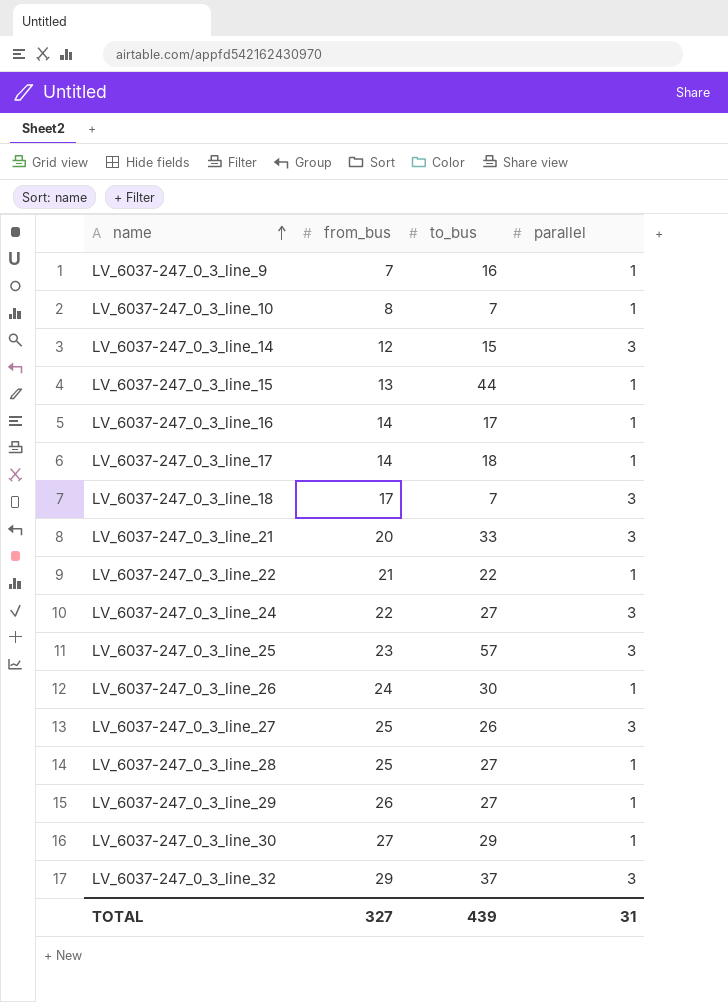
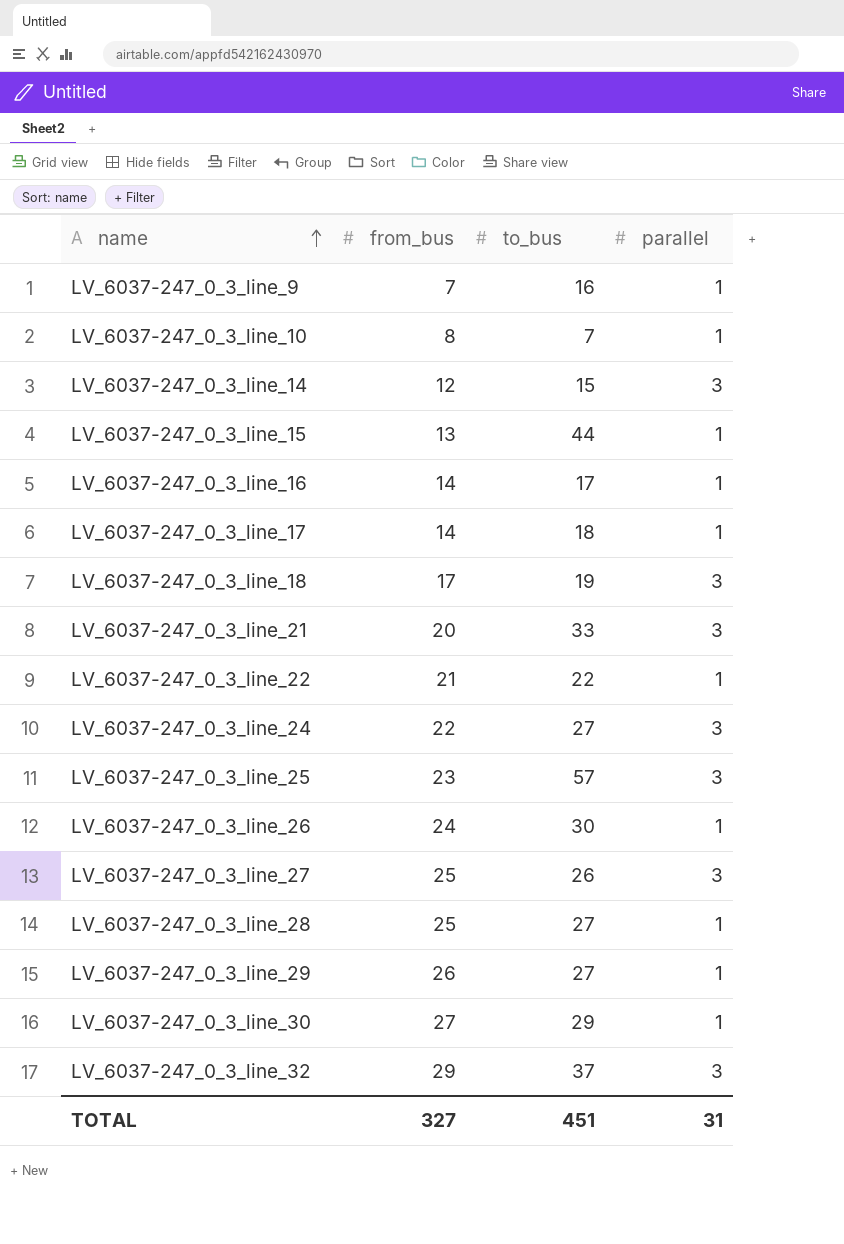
LV_6037-247_0_3_line_18 | to_bus: 7 -> 19
TOTAL | to_bus: 439 -> 451

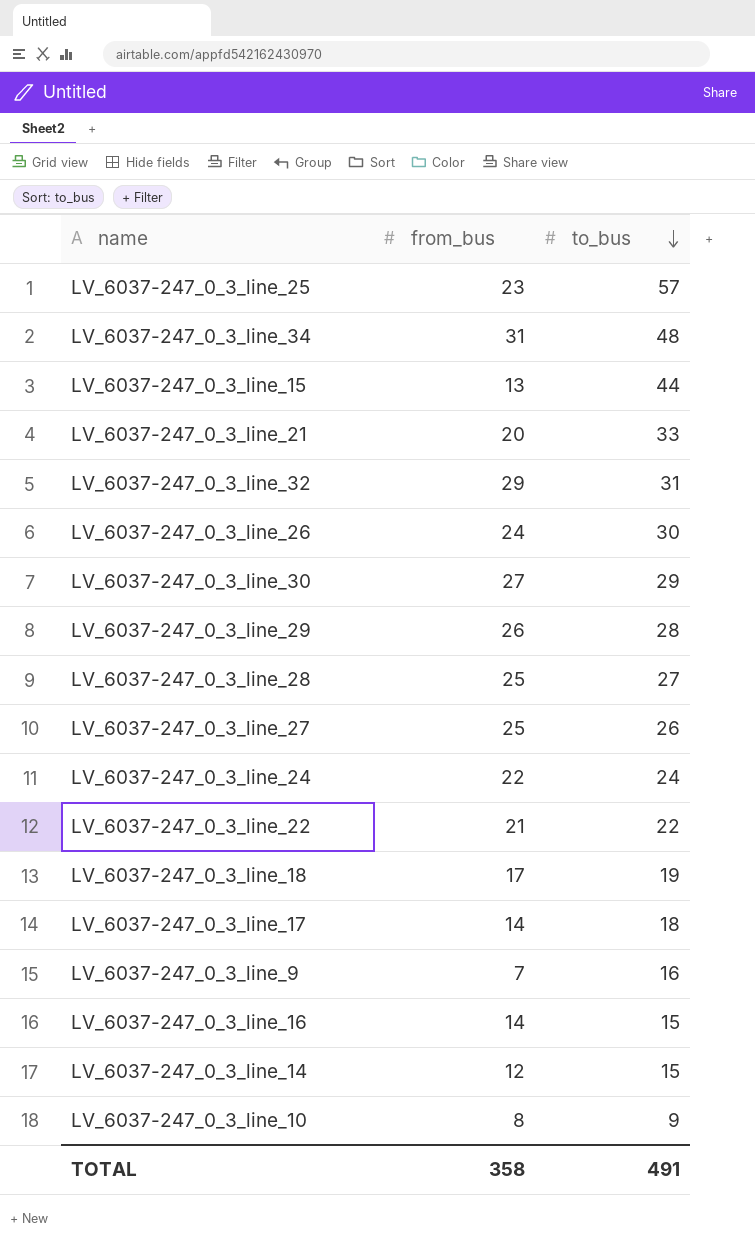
row order: name ascending -> to_bus descending
column parallel | position: 4 -> none
row LV_6037-247_0_3_line_34: none -> 31 | 48
LV_6037-247_0_3_line_32 | to_bus: 37 -> 31
LV_6037-247_0_3_line_29 | to_bus: 27 -> 28
LV_6037-247_0_3_line_24 | to_bus: 27 -> 24
LV_6037-247_0_3_line_16 | to_bus: 17 -> 15
LV_6037-247_0_3_line_10 | to_bus: 7 -> 9
TOTAL | from_bus: 327 -> 358
TOTAL | to_bus: 451 -> 491

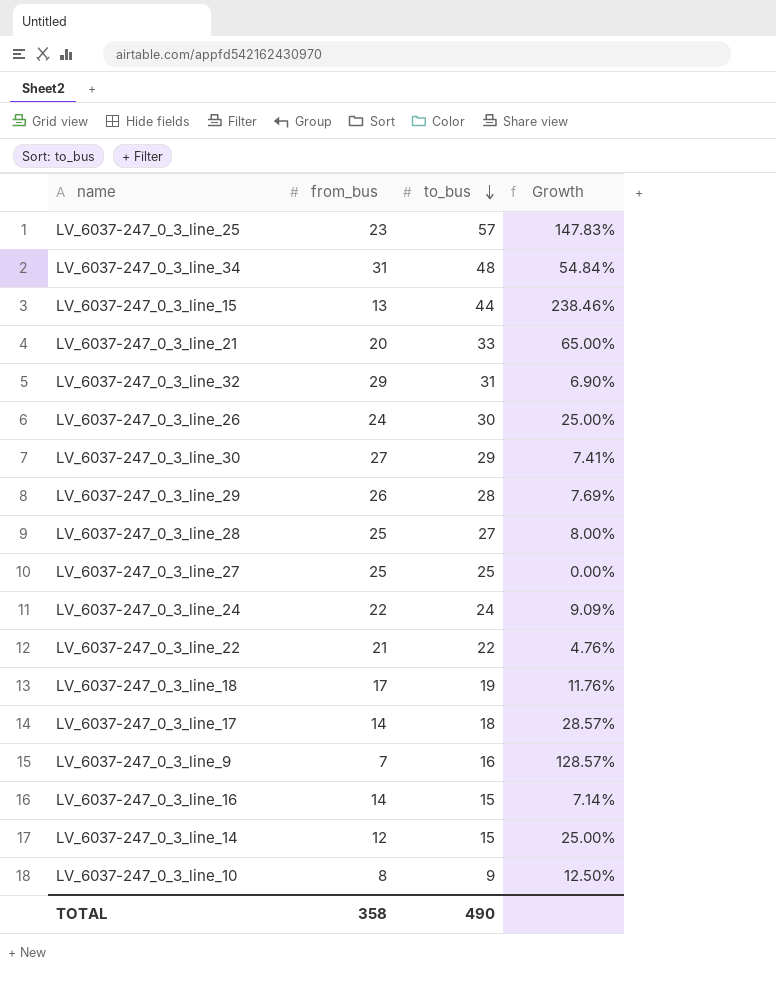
column Growth | formula: none -> ([to_bus] - [from_bus]) / [from_bus]
LV_6037-247_0_3_line_27 | to_bus: 26 -> 25
TOTAL | to_bus: 491 -> 490

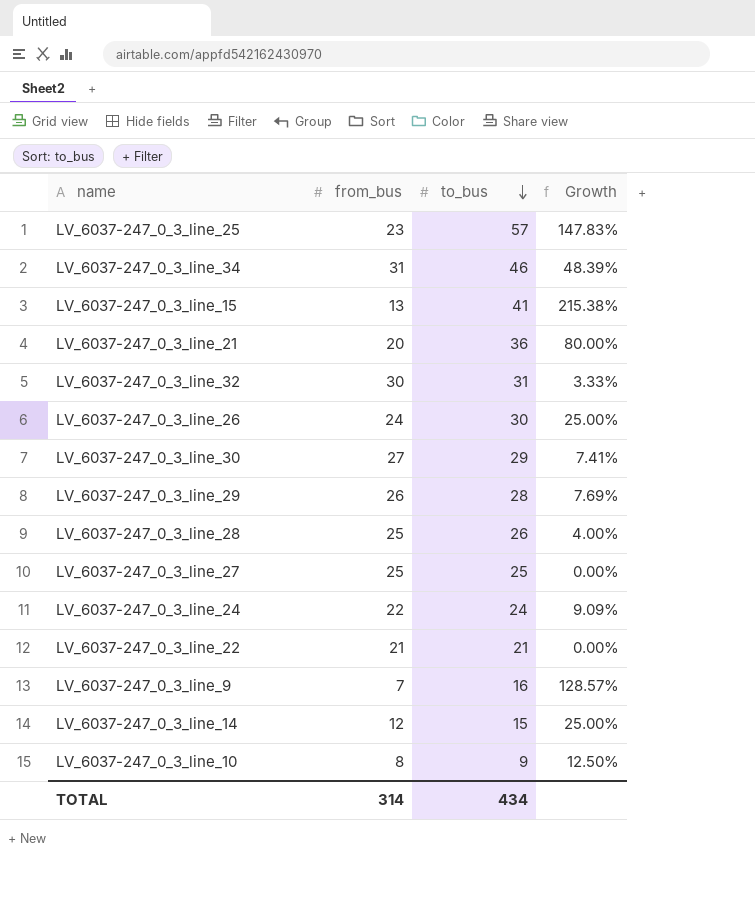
row LV_6037-247_0_3_line_18: 17 | 19 | 11.76% -> none
row LV_6037-247_0_3_line_17: 14 | 18 | 28.57% -> none
row LV_6037-247_0_3_line_16: 14 | 15 | 7.14% -> none
LV_6037-247_0_3_line_34 | to_bus: 48 -> 46
LV_6037-247_0_3_line_34 | Growth: 54.84% -> 48.39%
LV_6037-247_0_3_line_15 | to_bus: 44 -> 41
LV_6037-247_0_3_line_15 | Growth: 238.46% -> 215.38%
LV_6037-247_0_3_line_21 | to_bus: 33 -> 36
LV_6037-247_0_3_line_21 | Growth: 65.00% -> 80.00%
LV_6037-247_0_3_line_32 | from_bus: 29 -> 30
LV_6037-247_0_3_line_32 | Growth: 6.90% -> 3.33%
LV_6037-247_0_3_line_28 | to_bus: 27 -> 26
LV_6037-247_0_3_line_28 | Growth: 8.00% -> 4.00%
LV_6037-247_0_3_line_22 | to_bus: 22 -> 21
LV_6037-247_0_3_line_22 | Growth: 4.76% -> 0.00%
TOTAL | from_bus: 358 -> 314
TOTAL | to_bus: 490 -> 434

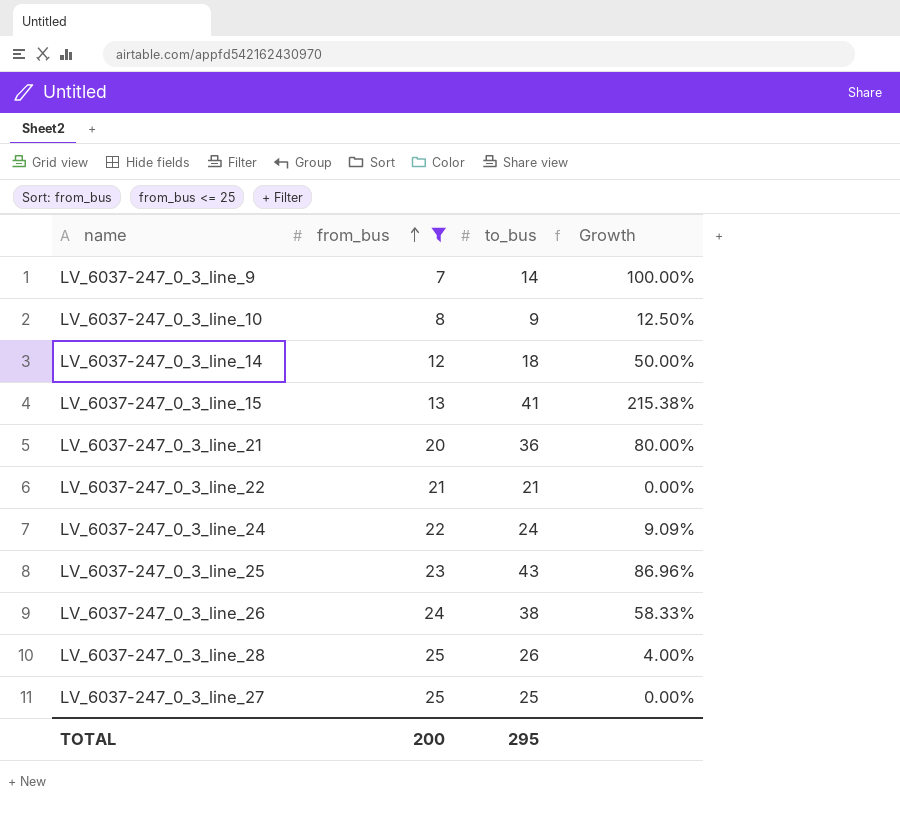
filter: none -> from_bus <= 25
row order: to_bus descending -> from_bus ascending
LV_6037-247_0_3_line_9 | to_bus: 16 -> 14
LV_6037-247_0_3_line_9 | Growth: 128.57% -> 100.00%
LV_6037-247_0_3_line_14 | to_bus: 15 -> 18
LV_6037-247_0_3_line_14 | Growth: 25.00% -> 50.00%
LV_6037-247_0_3_line_25 | to_bus: 57 -> 43
LV_6037-247_0_3_line_25 | Growth: 147.83% -> 86.96%
LV_6037-247_0_3_line_26 | to_bus: 30 -> 38
LV_6037-247_0_3_line_26 | Growth: 25.00% -> 58.33%
TOTAL | from_bus: 314 -> 200
TOTAL | to_bus: 434 -> 295

